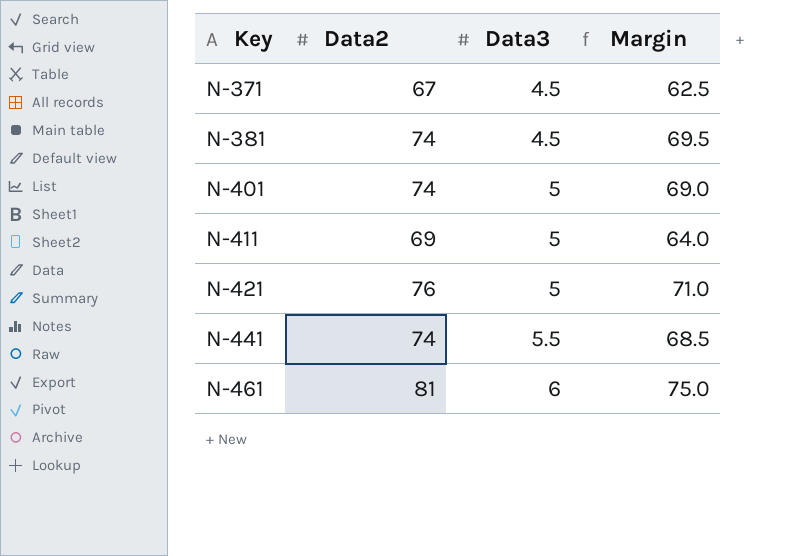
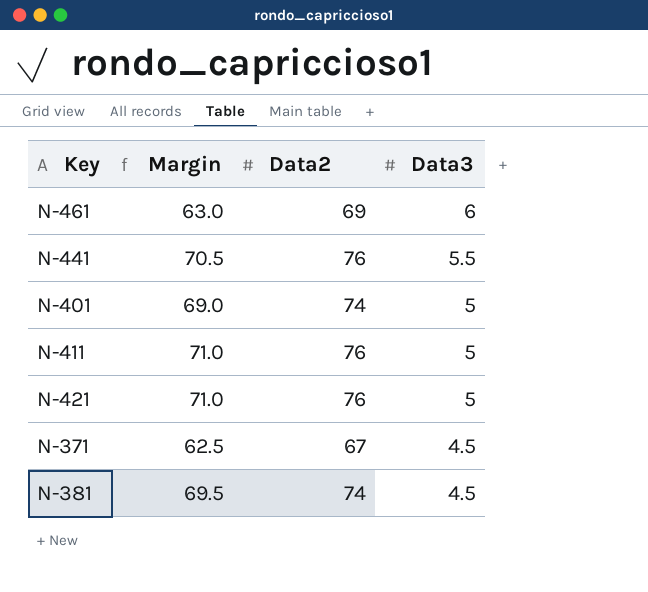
row order: Key ascending -> Data3 descending
column Margin | position: 4 -> 2
N-461 | Margin: 75.0 -> 63.0
N-461 | Data2: 81 -> 69
N-441 | Margin: 68.5 -> 70.5
N-441 | Data2: 74 -> 76
N-411 | Margin: 64.0 -> 71.0
N-411 | Data2: 69 -> 76

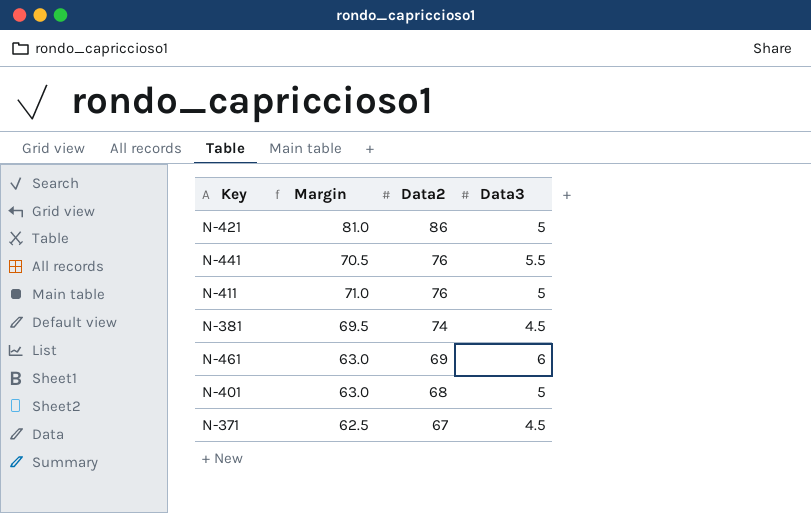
row order: Data3 descending -> Data2 descending
N-421 | Margin: 71.0 -> 81.0
N-421 | Data2: 76 -> 86
N-401 | Margin: 69.0 -> 63.0
N-401 | Data2: 74 -> 68

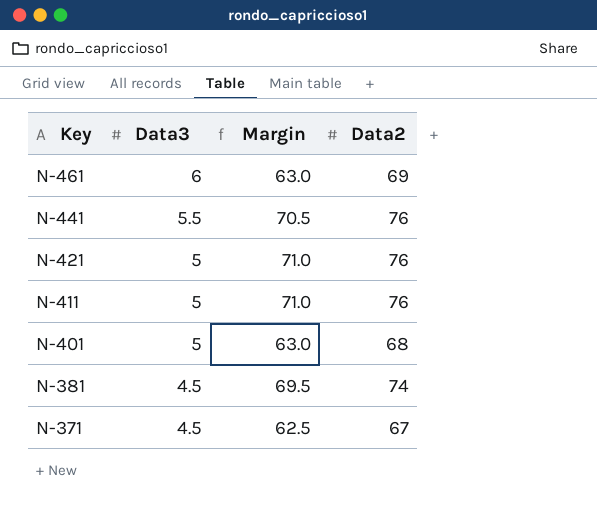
row order: Data2 descending -> Key descending
column Data3 | position: 4 -> 2
N-421 | Margin: 81.0 -> 71.0
N-421 | Data2: 86 -> 76

